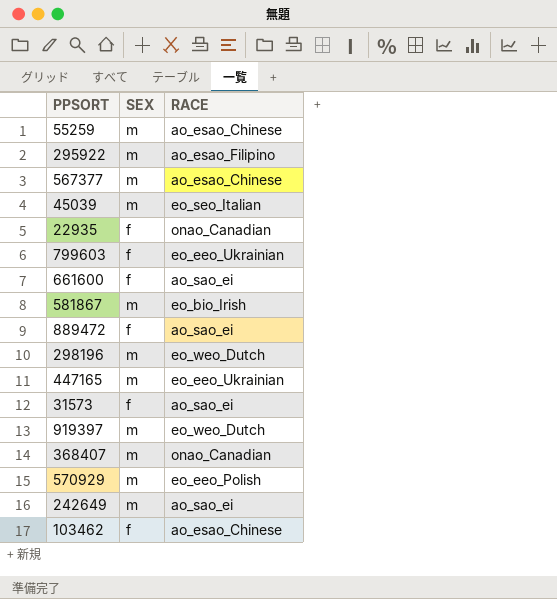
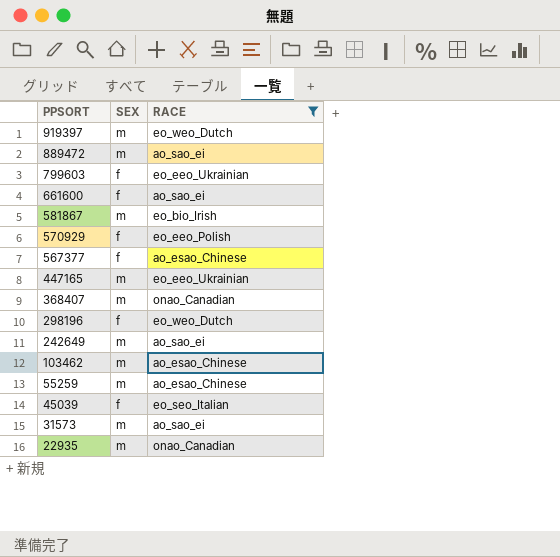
filter: none -> RACE != ao_esao_Filipino
row order: none -> PPSORT descending
889472 | SEX: f -> m
570929 | SEX: m -> f
567377 | SEX: m -> f
298196 | SEX: m -> f
103462 | SEX: f -> m
45039 | SEX: m -> f
31573 | SEX: f -> m
22935 | SEX: f -> m

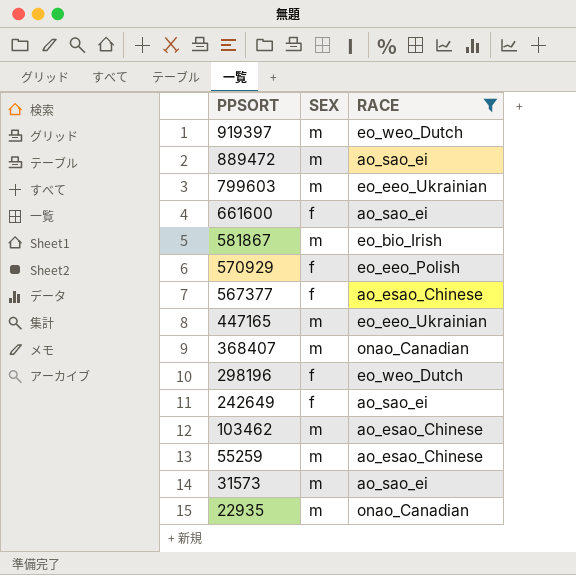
row 45039: f | eo_seo_Italian -> none
799603 | SEX: f -> m
242649 | SEX: m -> f

